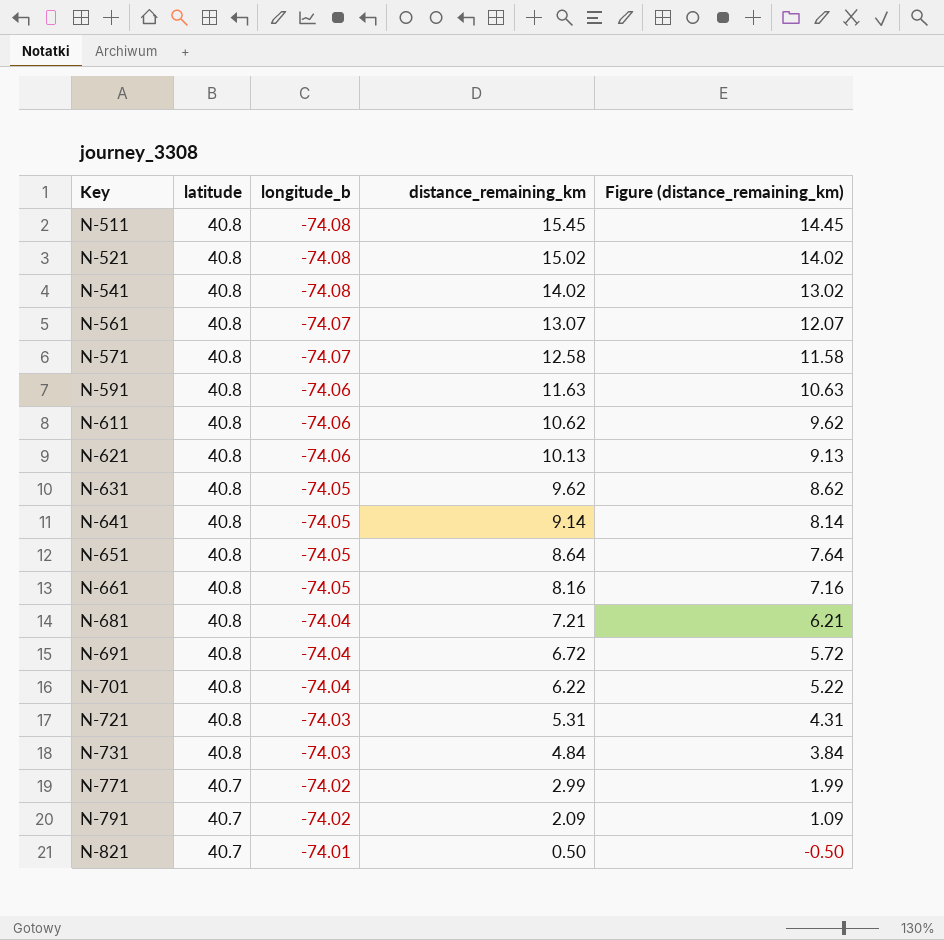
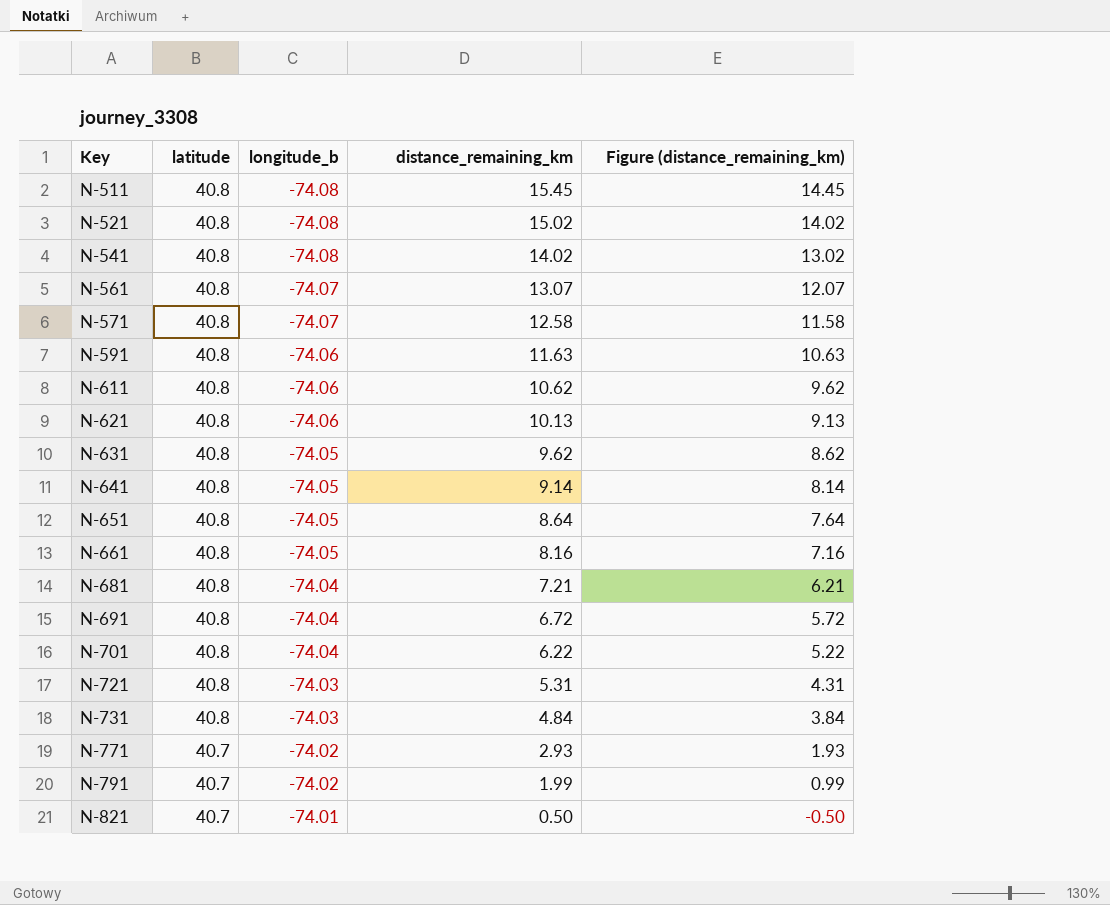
N-771 | distance_remaining_km: 2.99 -> 2.93
N-771 | Figure (distance_remaining_km): 1.99 -> 1.93
N-791 | distance_remaining_km: 2.09 -> 1.99
N-791 | Figure (distance_remaining_km): 1.09 -> 0.99

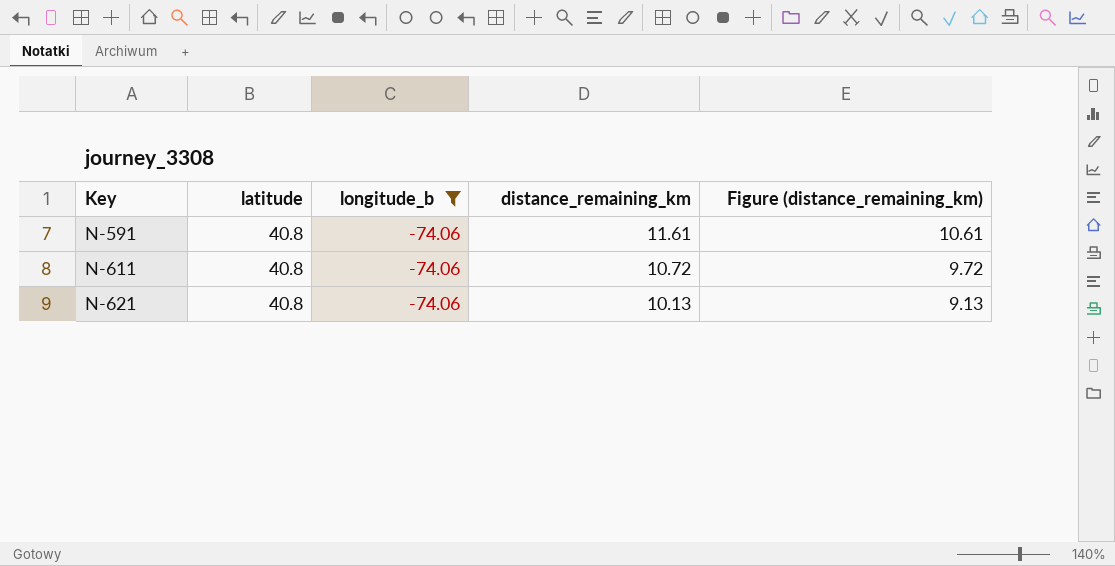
filter: none -> longitude_b = -74.06
N-591 | distance_remaining_km: 11.63 -> 11.61
N-591 | Figure (distance_remaining_km): 10.63 -> 10.61
N-611 | distance_remaining_km: 10.62 -> 10.72
N-611 | Figure (distance_remaining_km): 9.62 -> 9.72

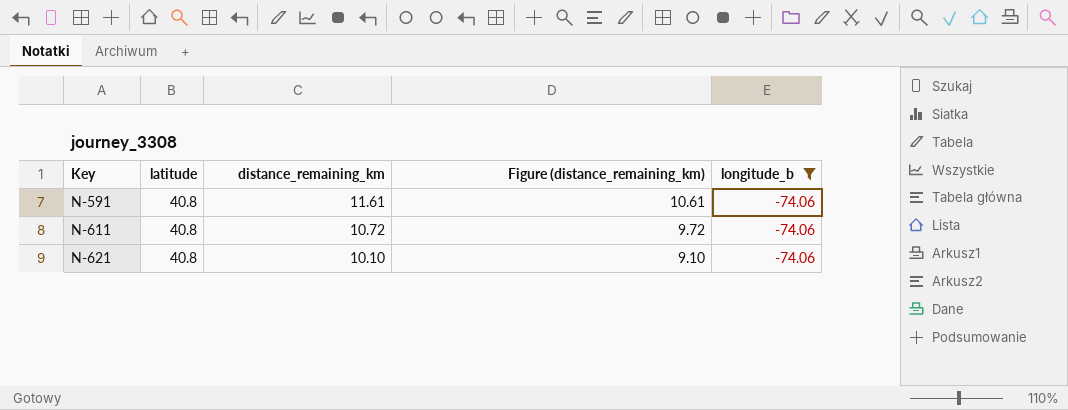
column longitude_b | position: 3 -> 5
N-621 | distance_remaining_km: 10.13 -> 10.10
N-621 | Figure (distance_remaining_km): 9.13 -> 9.10

